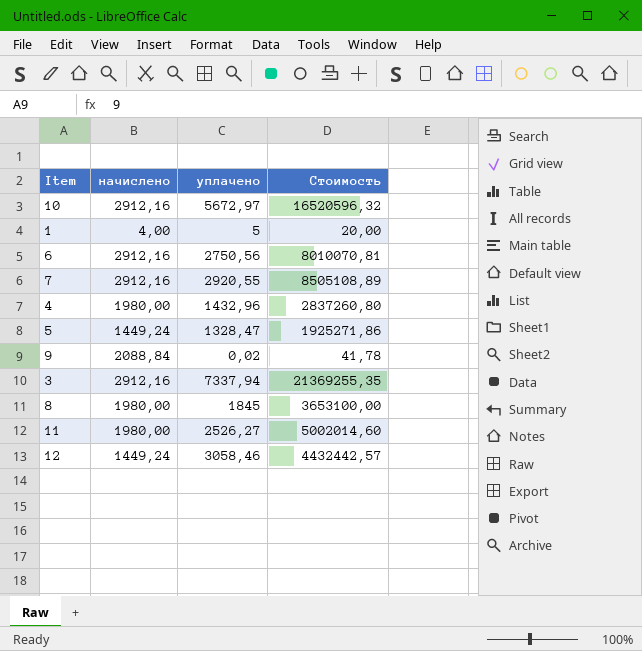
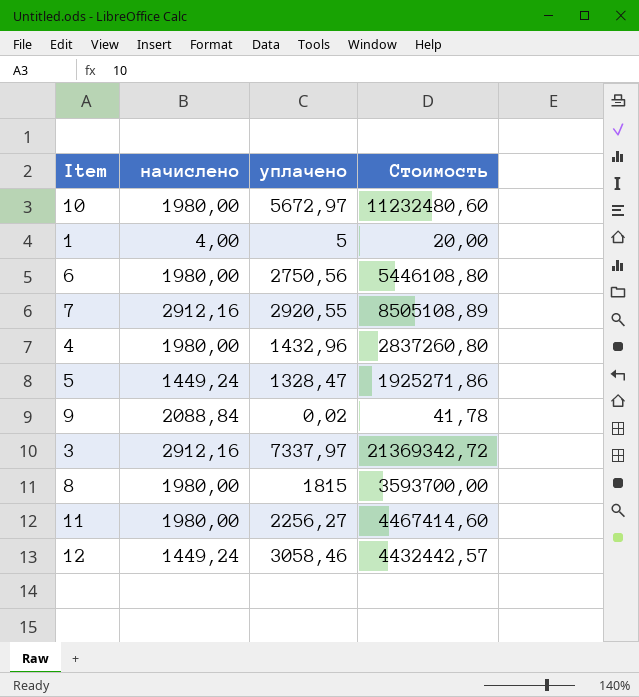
10 | начислено: 2912,16 -> 1980,00
10 | Стоимость: 16520596,32 -> 11232480,60
6 | начислено: 2912,16 -> 1980,00
6 | Стоимость: 8010070,81 -> 5446108,80
3 | уплачено: 7337,94 -> 7337,97
3 | Стоимость: 21369255,35 -> 21369342,72
8 | уплачено: 1845 -> 1815
8 | Стоимость: 3653100,00 -> 3593700,00
11 | уплачено: 2526,27 -> 2256,27
11 | Стоимость: 5002014,60 -> 4467414,60

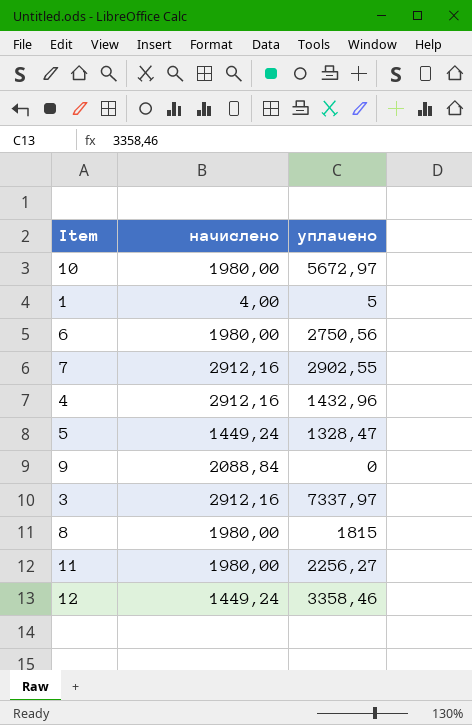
column Стоимость | formula: [начислено] * [уплачено] -> none
7 | уплачено: 2920,55 -> 2902,55
4 | начислено: 1980,00 -> 2912,16
9 | уплачено: 0,02 -> 0
12 | уплачено: 3058,46 -> 3358,46

